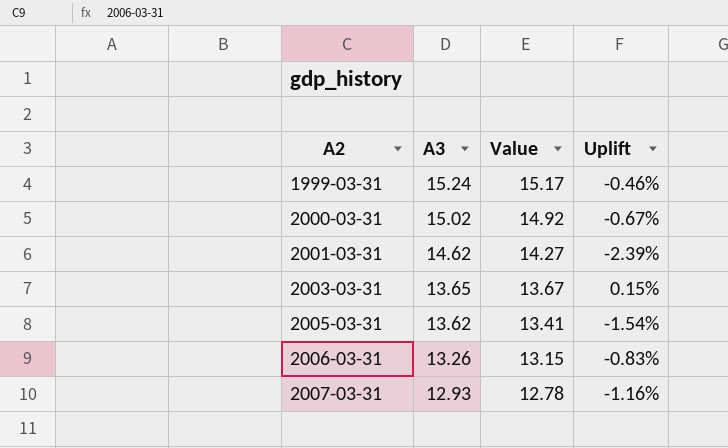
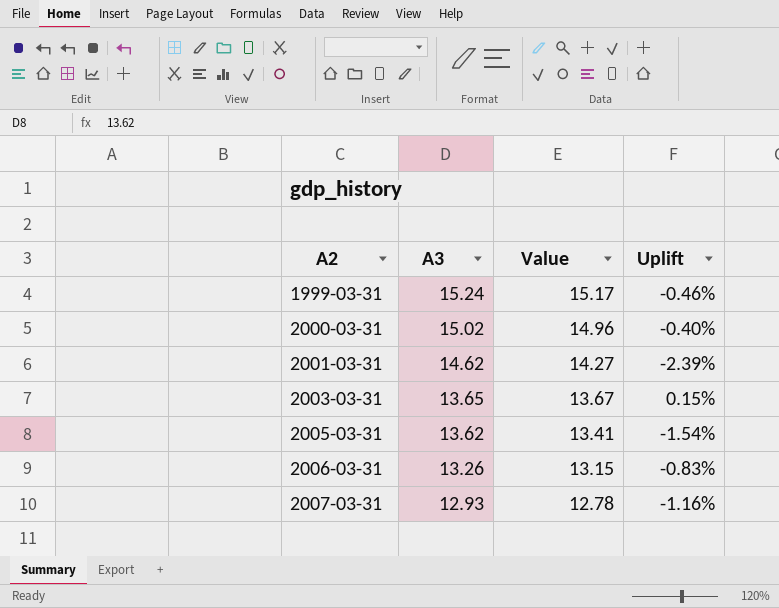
2000-03-31 | Value: 14.92 -> 14.96
2000-03-31 | Uplift: -0.67% -> -0.40%

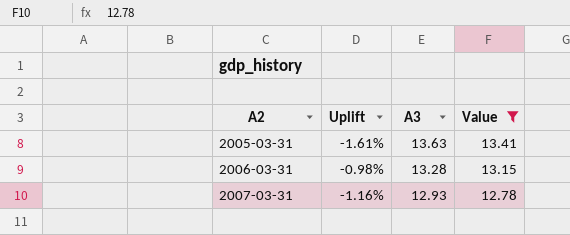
filter: none -> Value <= 13.41
column Uplift | position: 4 -> 2
2005-03-31 | Uplift: -1.54% -> -1.61%
2005-03-31 | A3: 13.62 -> 13.63
2006-03-31 | Uplift: -0.83% -> -0.98%
2006-03-31 | A3: 13.26 -> 13.28

